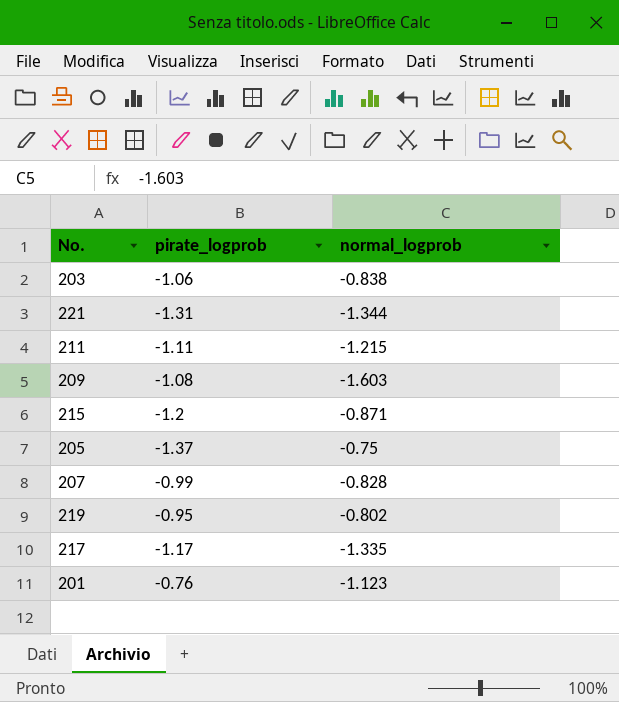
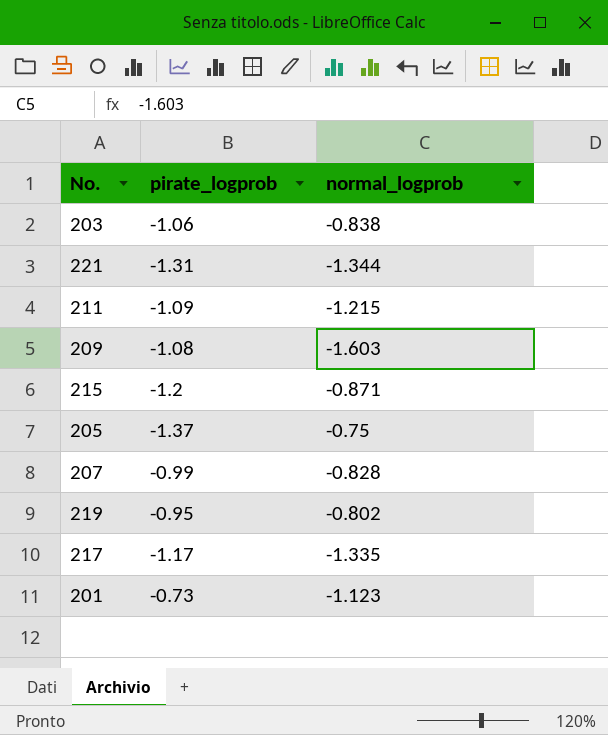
211 | pirate_logprob: -1.11 -> -1.09
201 | pirate_logprob: -0.76 -> -0.73

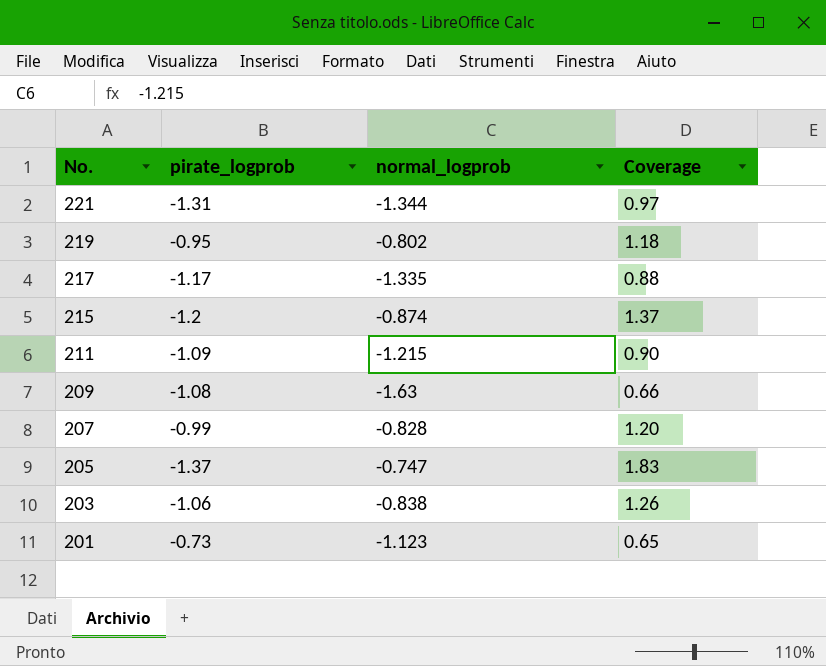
row order: none -> No. descending
column Coverage | formula: none -> [pirate_logprob] / [normal_logprob]
215 | normal_logprob: -0.871 -> -0.874
209 | normal_logprob: -1.603 -> -1.63
205 | normal_logprob: -0.75 -> -0.747

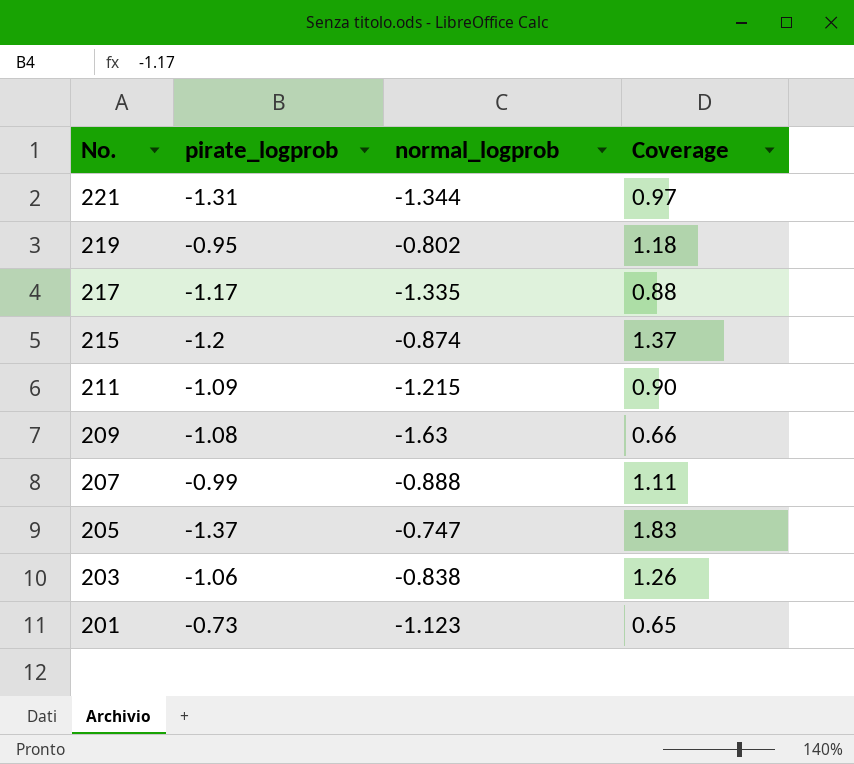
207 | normal_logprob: -0.828 -> -0.888
207 | Coverage: 1.20 -> 1.11

